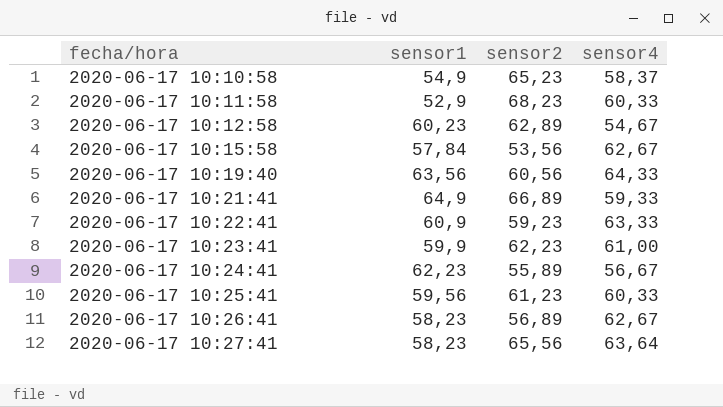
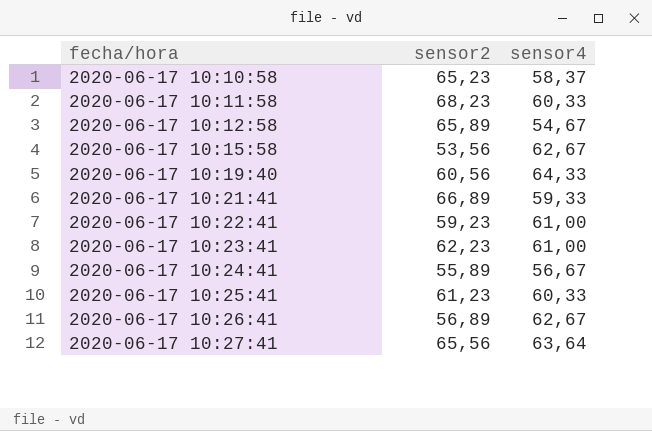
column sensor1 | position: 2 -> none
2020-06-17 10:12:58 | sensor2: 62,89 -> 65,89
2020-06-17 10:22:41 | sensor4: 63,33 -> 61,00

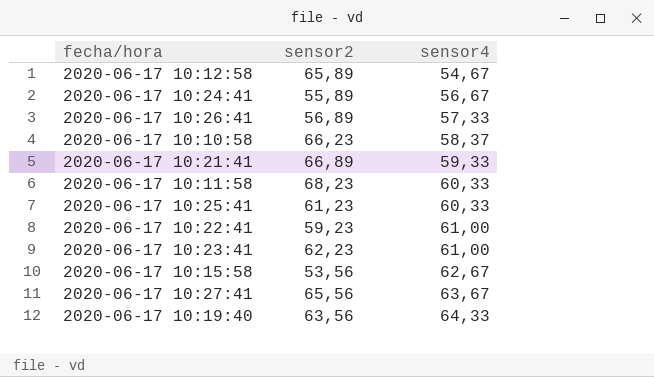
row order: fecha/hora ascending -> sensor4 ascending
2020-06-17 10:26:41 | sensor4: 62,67 -> 57,33
2020-06-17 10:10:58 | sensor2: 65,23 -> 66,23
2020-06-17 10:27:41 | sensor4: 63,64 -> 63,67
2020-06-17 10:19:40 | sensor2: 60,56 -> 63,56

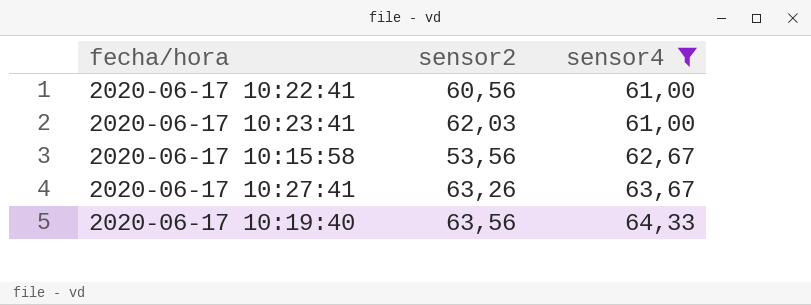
filter: none -> sensor4 >= 61,00
2020-06-17 10:22:41 | sensor2: 59,23 -> 60,56
2020-06-17 10:23:41 | sensor2: 62,23 -> 62,03
2020-06-17 10:27:41 | sensor2: 65,56 -> 63,26

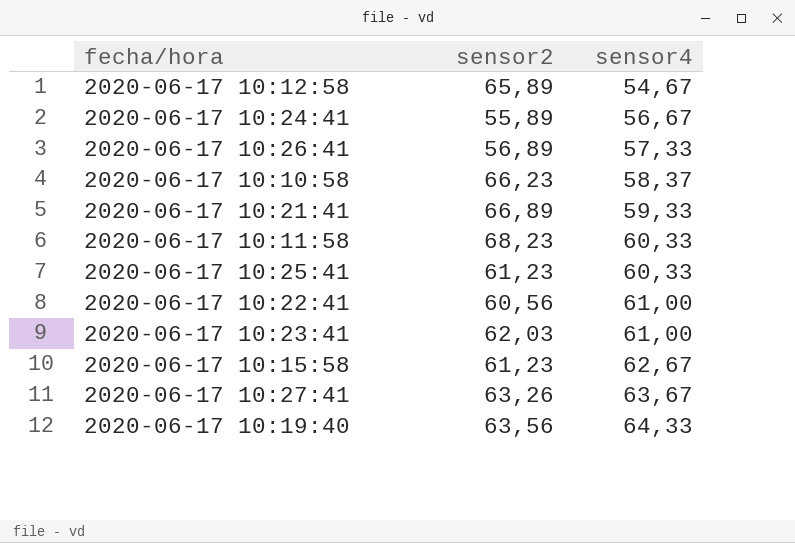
filter: sensor4 >= 61,00 -> none
2020-06-17 10:15:58 | sensor2: 53,56 -> 61,23

